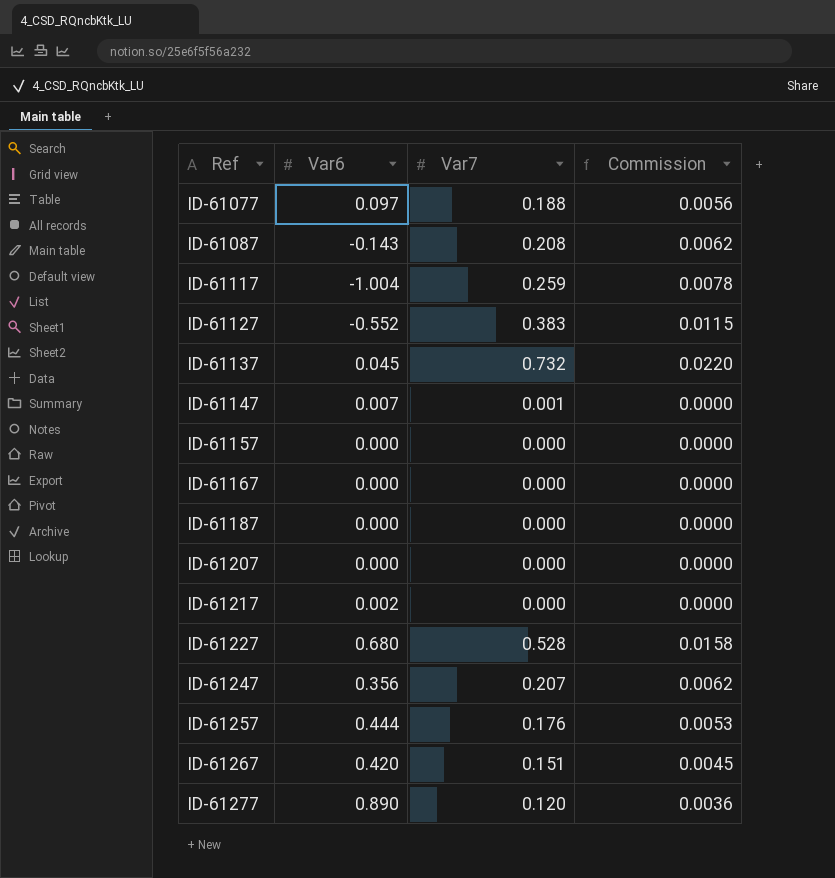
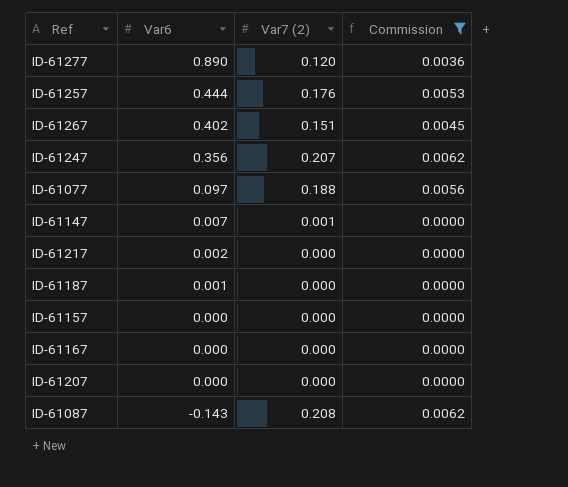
filter: none -> Commission <= 0.0062
row order: Ref ascending -> Var6 descending
column name: Var7 -> Var7 (2)
ID-61267 | Var6: 0.420 -> 0.402
ID-61187 | Var6: 0.000 -> 0.001

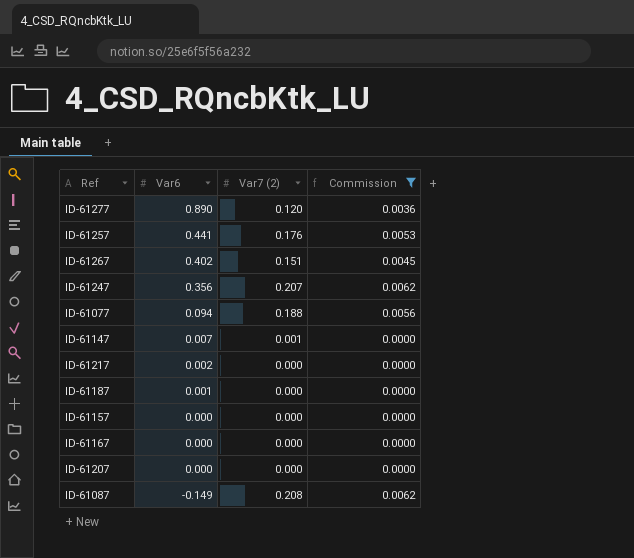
ID-61257 | Var6: 0.444 -> 0.441
ID-61077 | Var6: 0.097 -> 0.094
ID-61087 | Var6: -0.143 -> -0.149

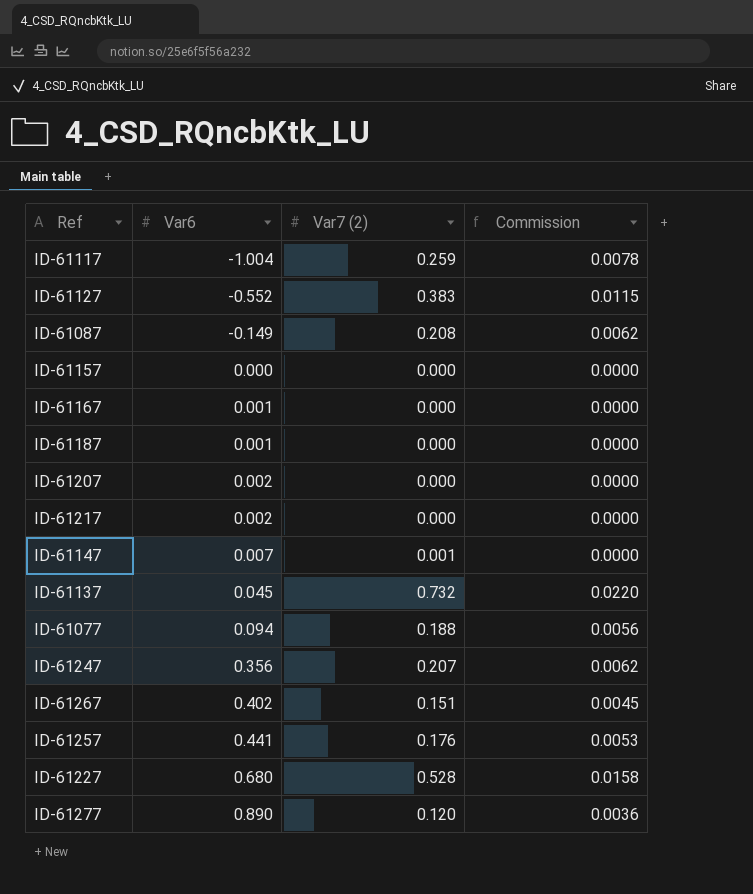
filter: Commission <= 0.0062 -> none
row order: Var6 descending -> Var6 ascending
ID-61167 | Var6: 0.000 -> 0.001
ID-61207 | Var6: 0.000 -> 0.002

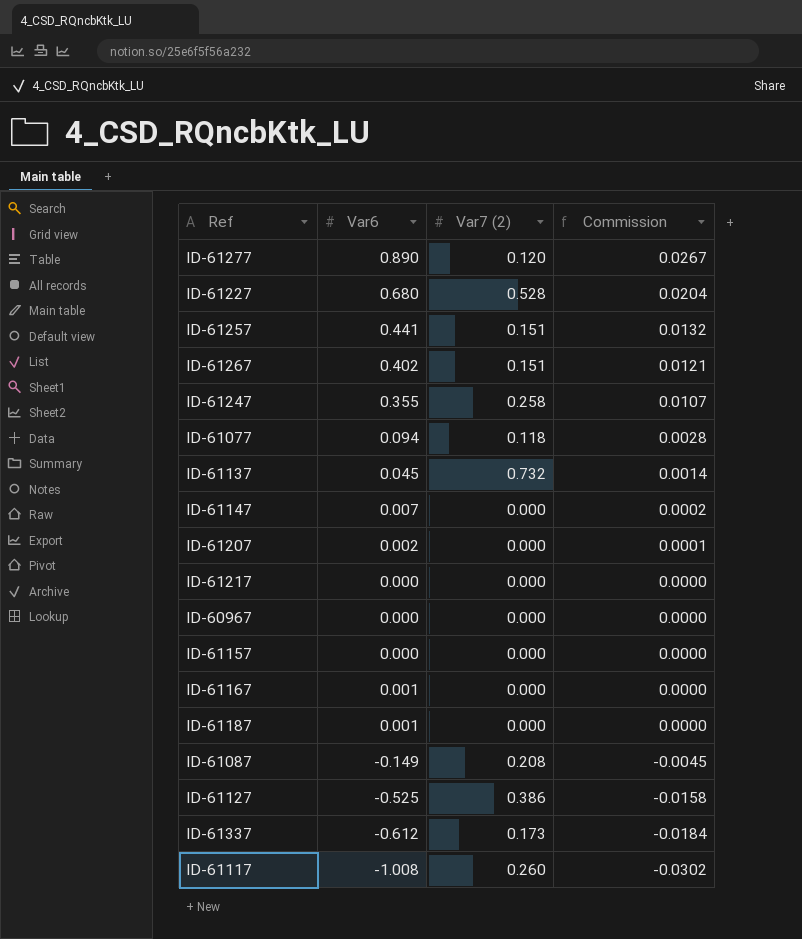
row order: Var6 ascending -> Commission descending
column Commission | formula: [Var7 (2)] * 0.03 -> [Var6] * 0.03
ID-61257 | Var7 (2): 0.176 -> 0.151
ID-61247 | Var6: 0.356 -> 0.355
ID-61247 | Var7 (2): 0.207 -> 0.258
ID-61077 | Var7 (2): 0.188 -> 0.118
ID-61147 | Var7 (2): 0.001 -> 0.000
ID-61217 | Var6: 0.002 -> 0.000
row ID-60967: none -> 0.000 | 0.000 | 0.0000
ID-61127 | Var6: -0.552 -> -0.525
ID-61127 | Var7 (2): 0.383 -> 0.386
row ID-61337: none -> -0.612 | 0.173 | -0.0184
ID-61117 | Var6: -1.004 -> -1.008
ID-61117 | Var7 (2): 0.259 -> 0.260

